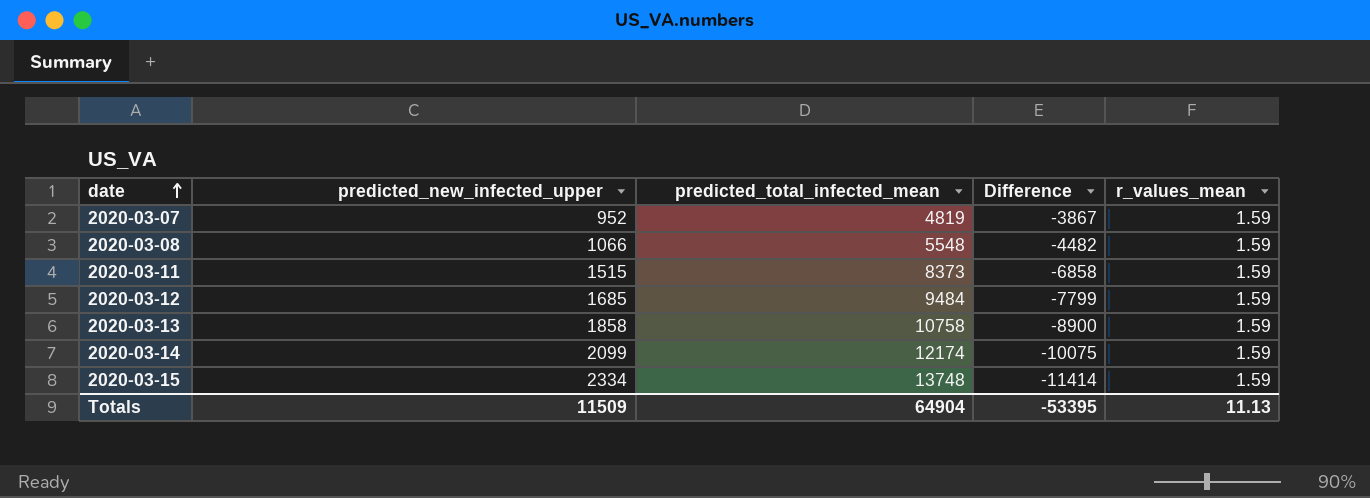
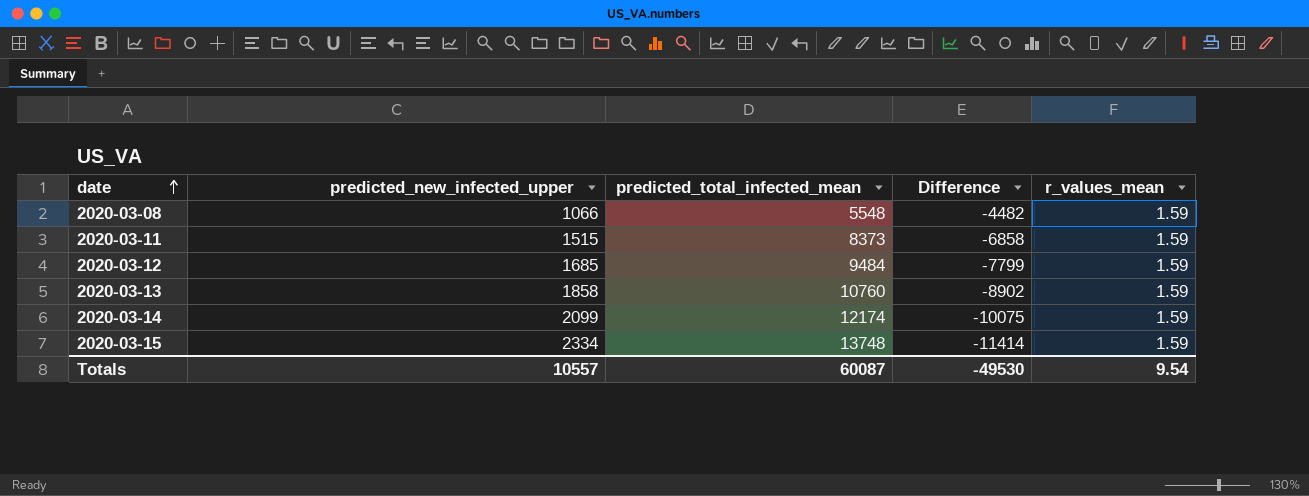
row 2020-03-07: 952 | 4819 | -3867 | 1.59 -> none
2020-03-13 | predicted_total_infected_mean: 10758 -> 10760
2020-03-13 | Difference: -8900 -> -8902
Totals | predicted_new_infected_upper: 11509 -> 10557
Totals | predicted_total_infected_mean: 64904 -> 60087
Totals | Difference: -53395 -> -49530
Totals | r_values_mean: 11.13 -> 9.54

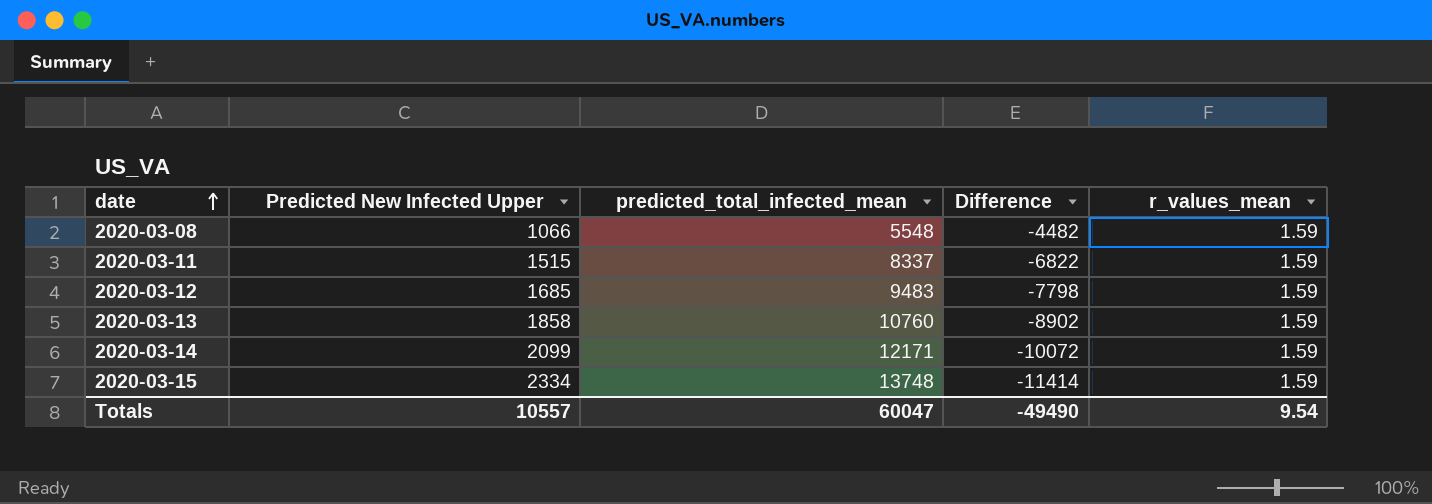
column name: predicted_new_infected_upper -> Predicted New Infected Upper
2020-03-11 | predicted_total_infected_mean: 8373 -> 8337
2020-03-11 | Difference: -6858 -> -6822
2020-03-12 | predicted_total_infected_mean: 9484 -> 9483
2020-03-12 | Difference: -7799 -> -7798
2020-03-14 | predicted_total_infected_mean: 12174 -> 12171
2020-03-14 | Difference: -10075 -> -10072
Totals | predicted_total_infected_mean: 60087 -> 60047
Totals | Difference: -49530 -> -49490

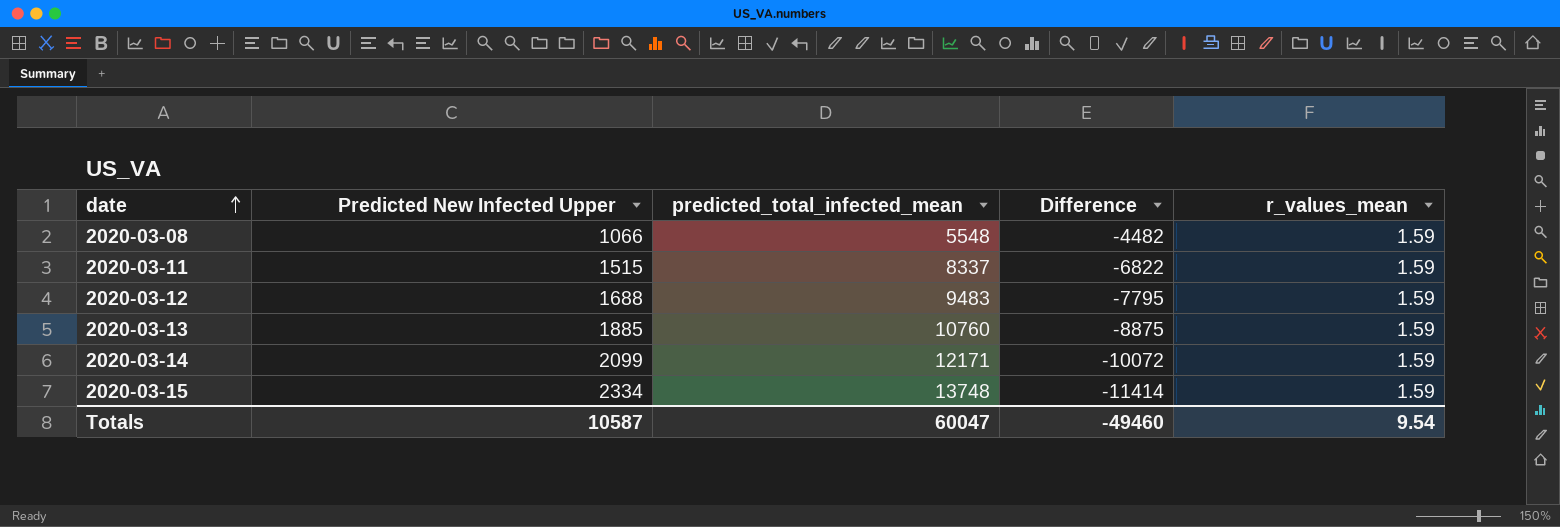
2020-03-12 | Predicted New Infected Upper: 1685 -> 1688
2020-03-12 | Difference: -7798 -> -7795
2020-03-13 | Predicted New Infected Upper: 1858 -> 1885
2020-03-13 | Difference: -8902 -> -8875
Totals | Predicted New Infected Upper: 10557 -> 10587
Totals | Difference: -49490 -> -49460

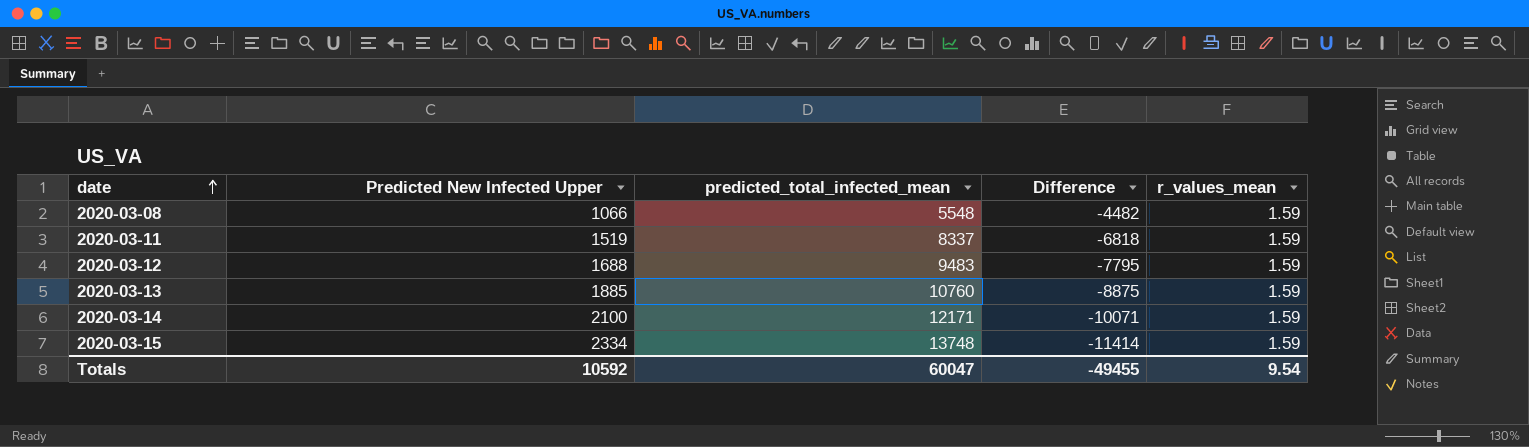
2020-03-11 | Predicted New Infected Upper: 1515 -> 1519
2020-03-11 | Difference: -6822 -> -6818
2020-03-14 | Predicted New Infected Upper: 2099 -> 2100
2020-03-14 | Difference: -10072 -> -10071
Totals | Predicted New Infected Upper: 10587 -> 10592
Totals | Difference: -49460 -> -49455

